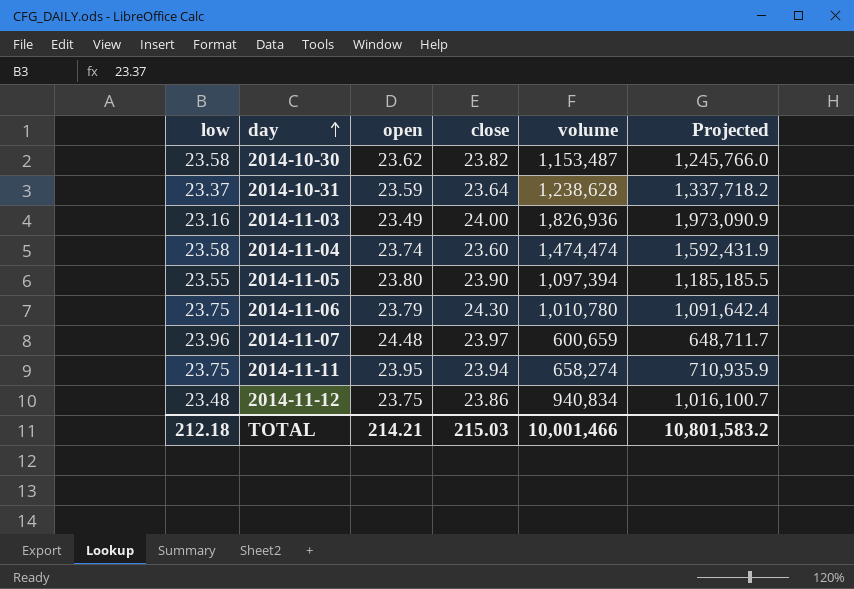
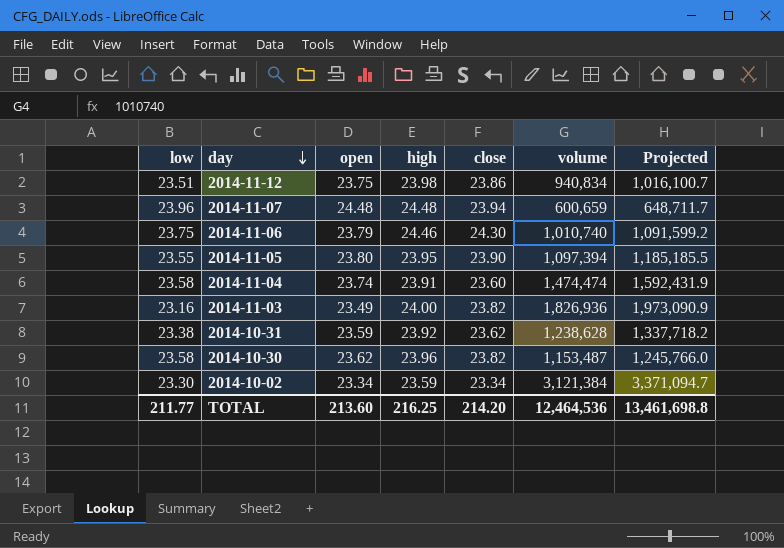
row order: day ascending -> day descending
column high | position: none -> 4
row 2014-11-11: 23.75 | 23.95 | 23.94 | 658,274 | 710,935.9 -> none
2014-11-12 | low: 23.48 -> 23.51
2014-11-07 | close: 23.97 -> 23.94
2014-11-06 | volume: 1,010,780 -> 1,010,740
2014-11-06 | Projected: 1,091,642.4 -> 1,091,599.2
2014-11-03 | close: 24.00 -> 23.82
2014-10-31 | low: 23.37 -> 23.38
2014-10-31 | close: 23.64 -> 23.62
row 2014-10-02: none -> 23.30 | 23.34 | 23.59 | 23.34 | 3,121,384 | 3,371,094.7
TOTAL | low: 212.18 -> 211.77
TOTAL | open: 214.21 -> 213.60
TOTAL | close: 215.03 -> 214.20
TOTAL | volume: 10,001,466 -> 12,464,536
TOTAL | Projected: 10,801,583.2 -> 13,461,698.8

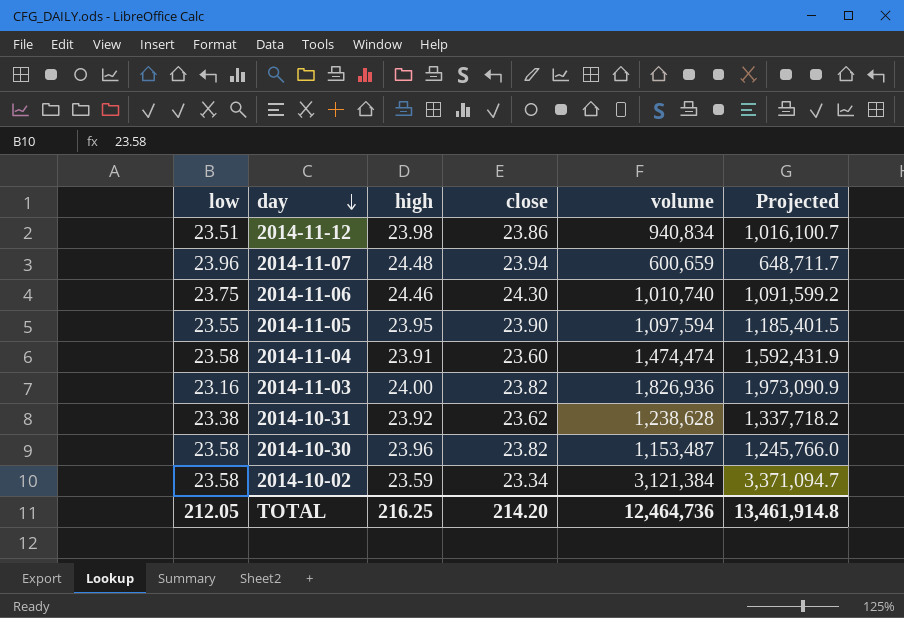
column open | position: 3 -> none
2014-11-05 | volume: 1,097,394 -> 1,097,594
2014-11-05 | Projected: 1,185,185.5 -> 1,185,401.5
2014-10-02 | low: 23.30 -> 23.58
TOTAL | low: 211.77 -> 212.05
TOTAL | volume: 12,464,536 -> 12,464,736
TOTAL | Projected: 13,461,698.8 -> 13,461,914.8

